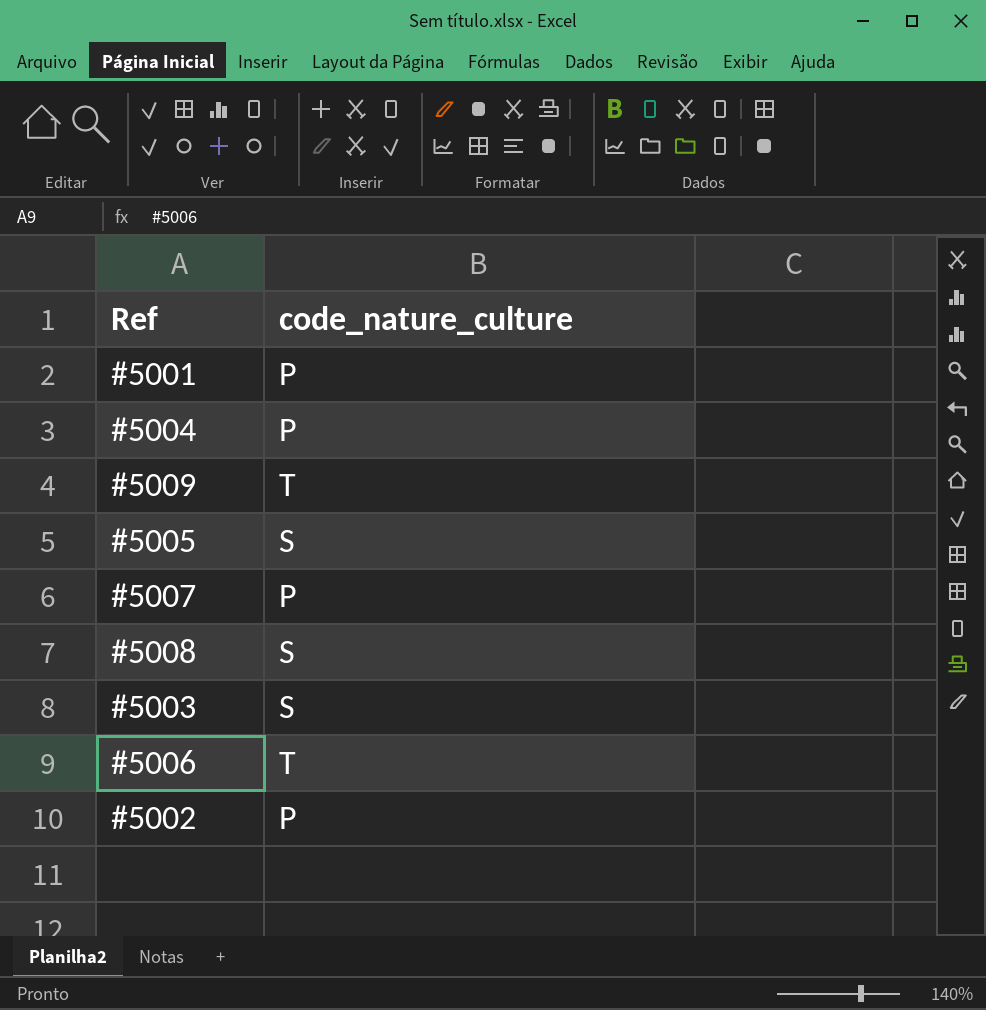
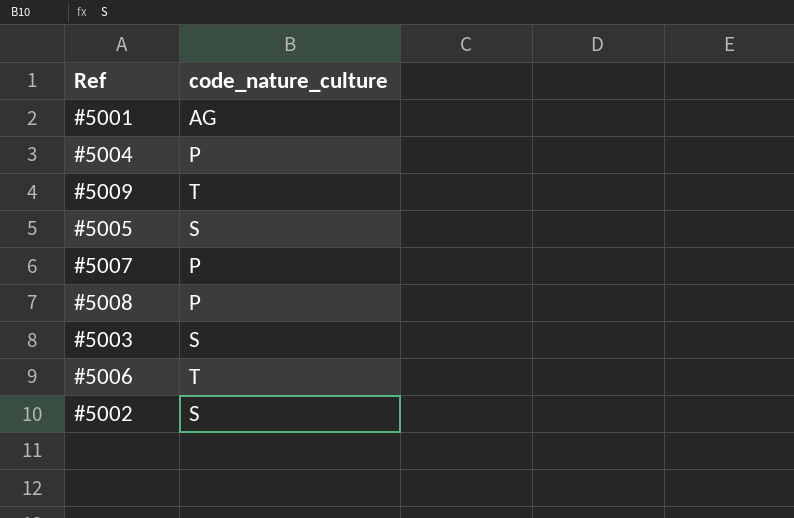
#5001 | code_nature_culture: P -> AG
#5008 | code_nature_culture: S -> P
#5002 | code_nature_culture: P -> S

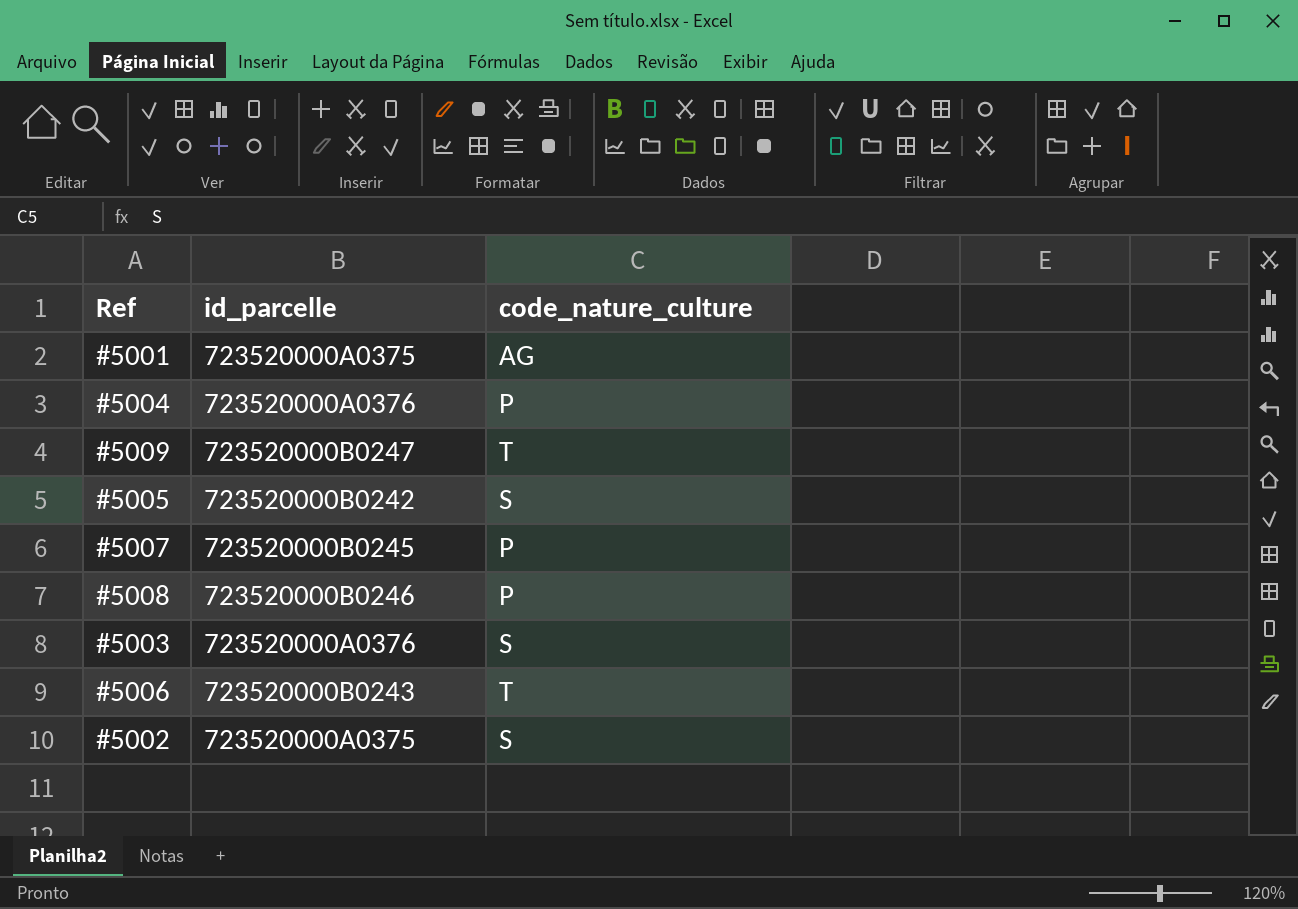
column id_parcelle | position: none -> 2

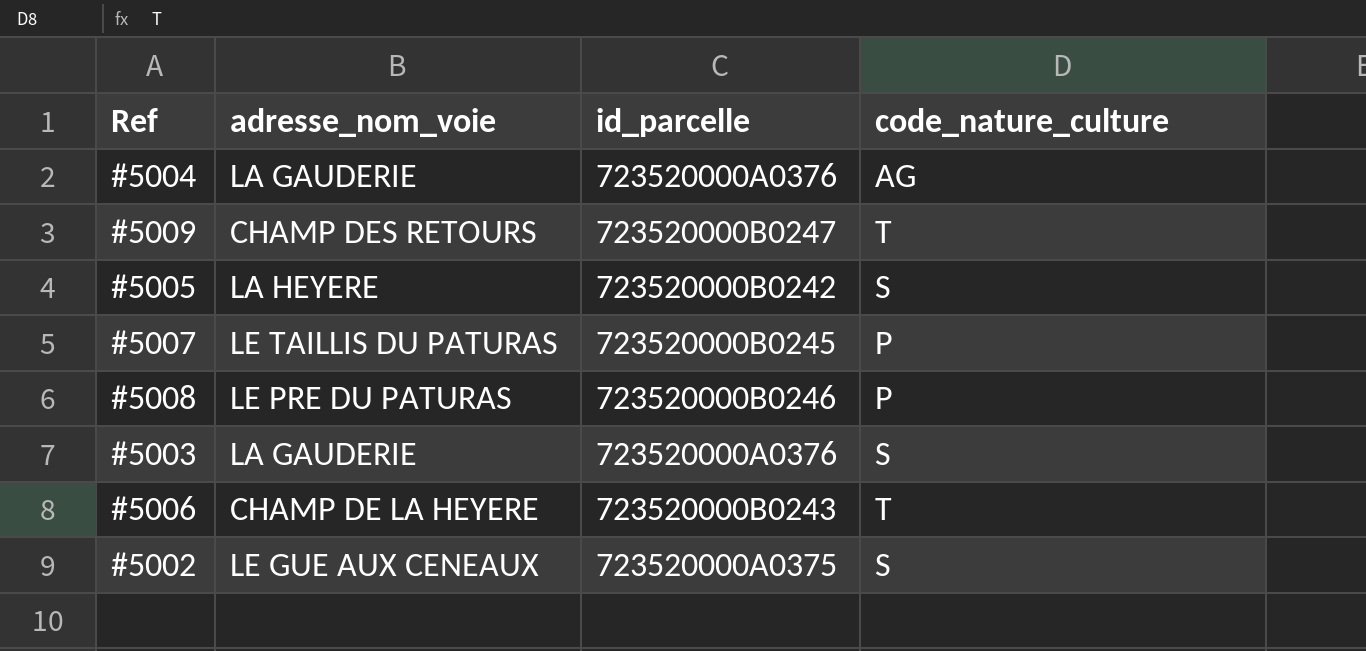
column adresse_nom_voie | position: none -> 2
row #5001: 723520000A0375 | AG -> none
#5004 | code_nature_culture: P -> AG

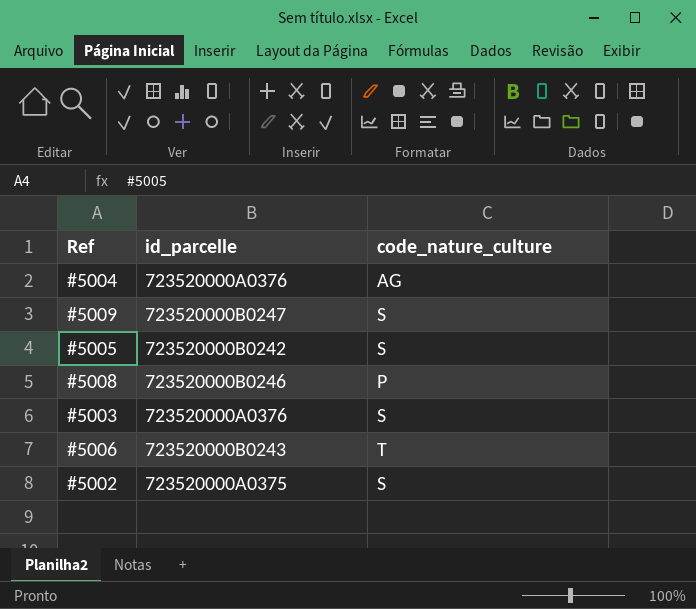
column adresse_nom_voie | position: 2 -> none
row #5007: LE TAILLIS DU PATURAS | 723520000B0245 | P -> none
#5009 | code_nature_culture: T -> S

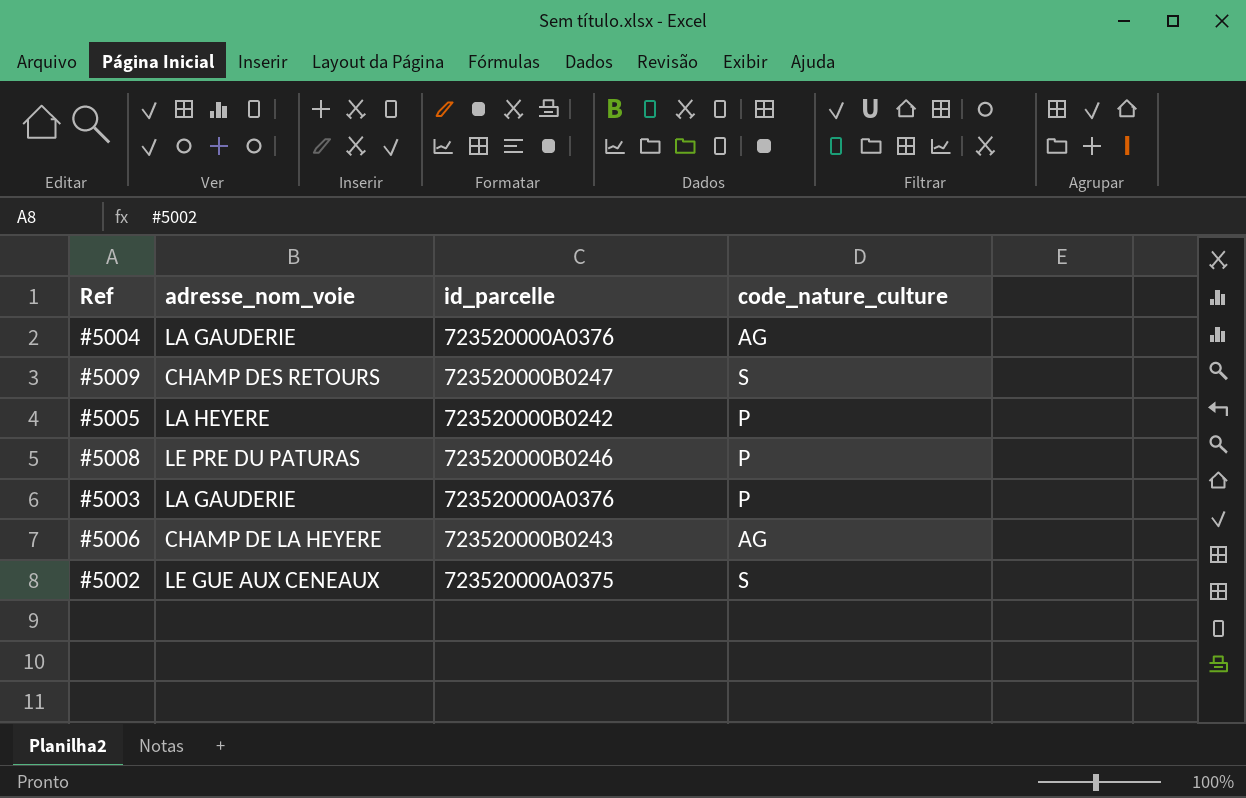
column adresse_nom_voie | position: none -> 2
#5005 | code_nature_culture: S -> P
#5003 | code_nature_culture: S -> P
#5006 | code_nature_culture: T -> AG

